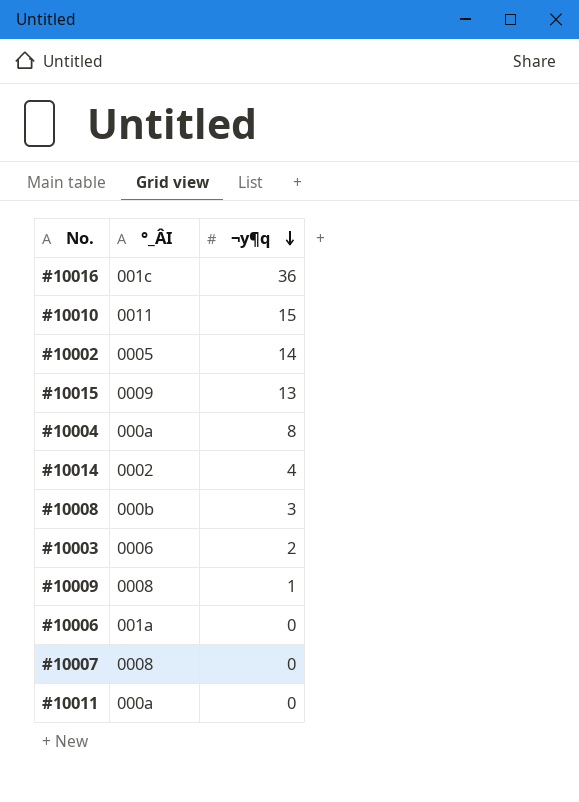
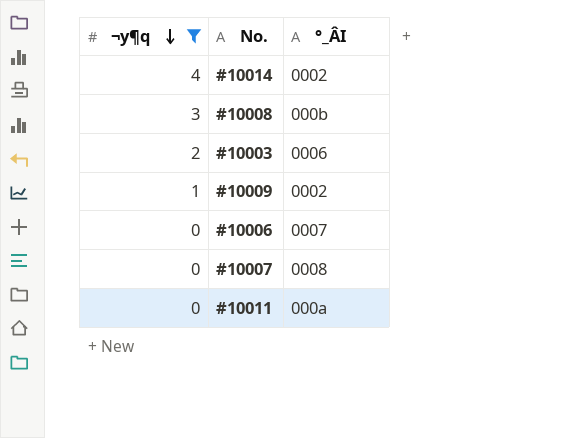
filter: none -> ¬y¶q <= 4
column ¬y¶q | position: 3 -> 1
#10009 | °_ÂI: 0008 -> 0002
#10006 | °_ÂI: 001a -> 0007

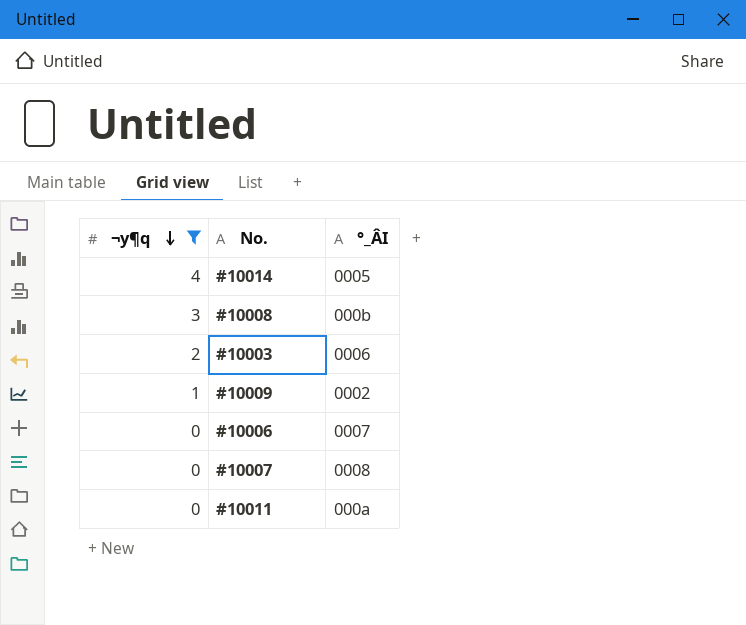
#10014 | °_ÂI: 0002 -> 0005

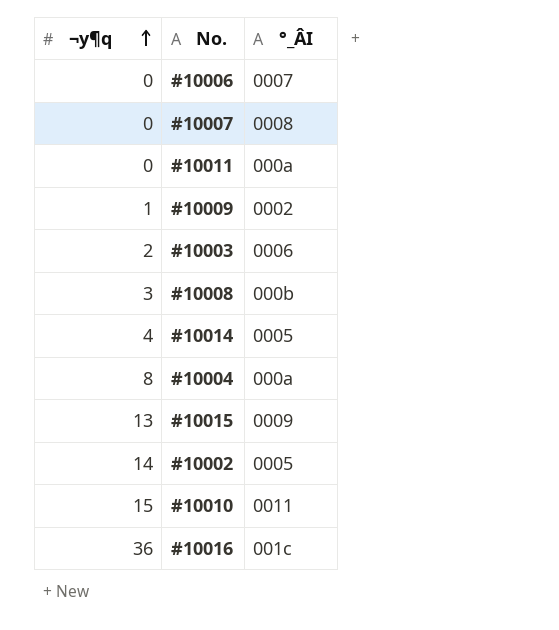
filter: ¬y¶q <= 4 -> none
row order: ¬y¶q descending -> ¬y¶q ascending

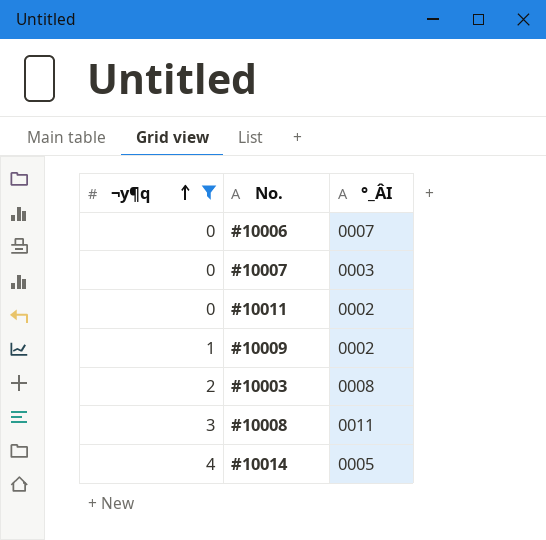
filter: none -> ¬y¶q <= 4
#10007 | °_ÂI: 0008 -> 0003
#10011 | °_ÂI: 000a -> 0002
#10003 | °_ÂI: 0006 -> 0008
#10008 | °_ÂI: 000b -> 0011

